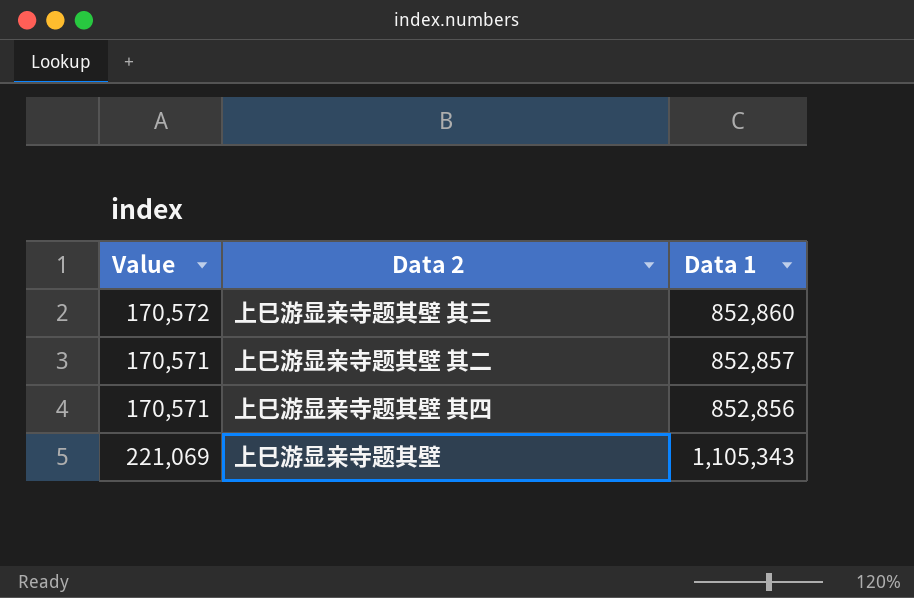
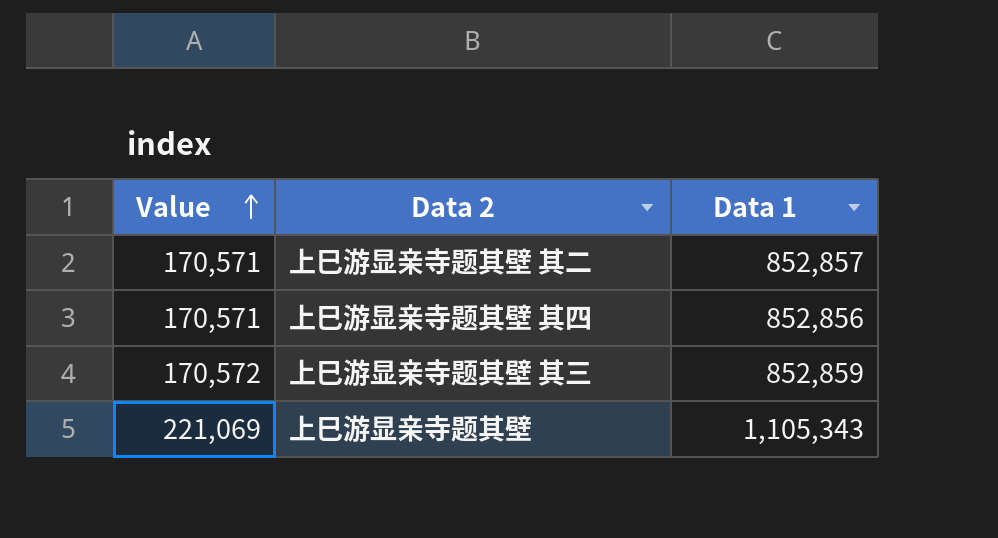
row order: none -> Value ascending
上巳游显亲寺题其壁 其三 | Data 1: 852,860 -> 852,859

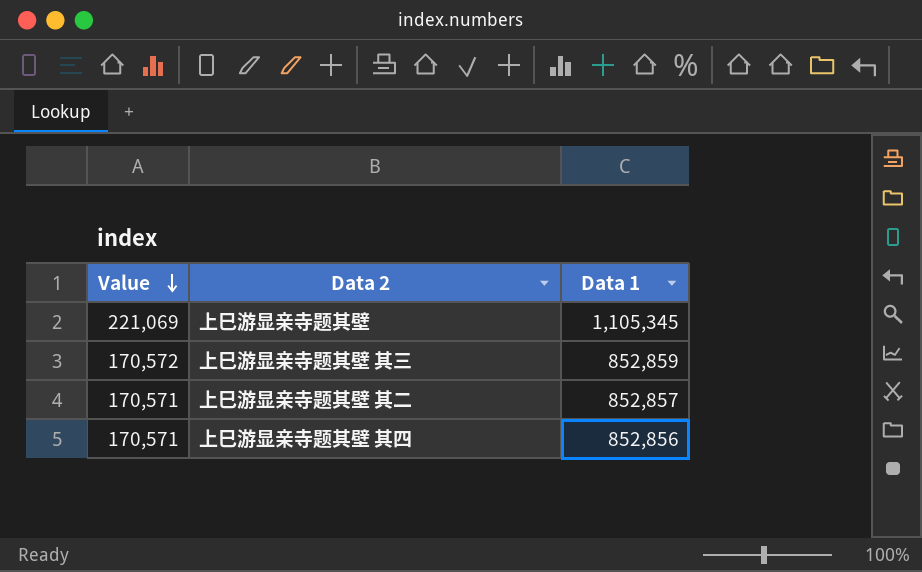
row order: Value ascending -> Value descending
上巳游显亲寺题其壁 | Data 1: 1,105,343 -> 1,105,345

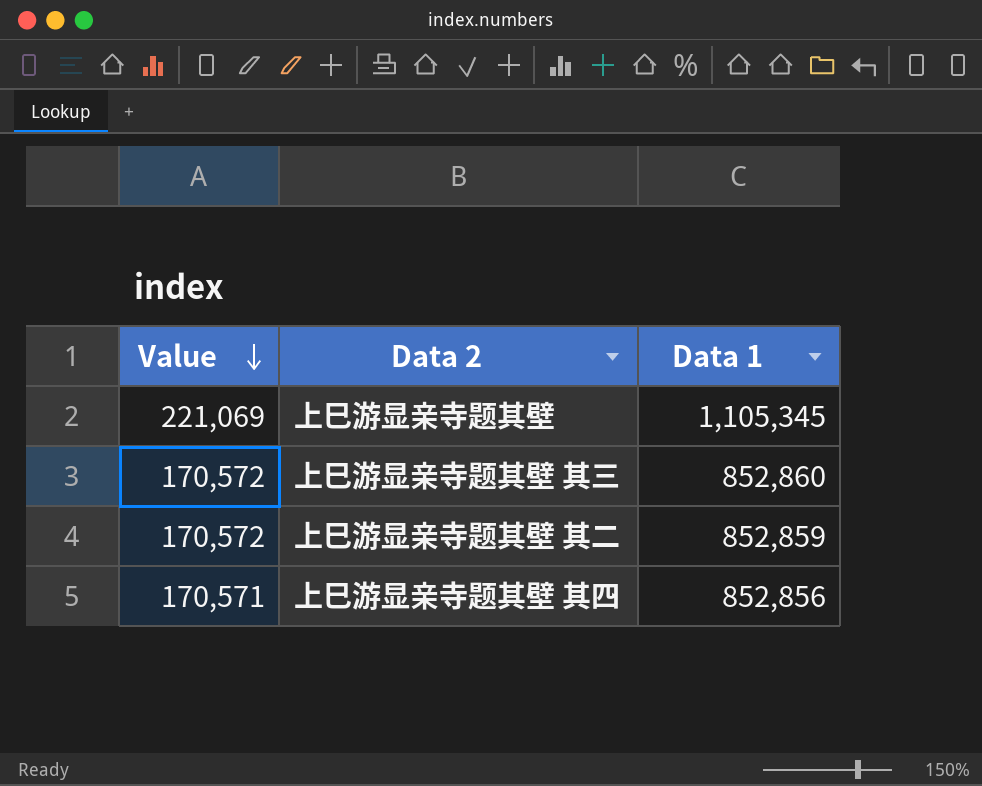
上巳游显亲寺题其壁 其三 | Data 1: 852,859 -> 852,860
上巳游显亲寺题其壁 其二 | Value: 170,571 -> 170,572
上巳游显亲寺题其壁 其二 | Data 1: 852,857 -> 852,859

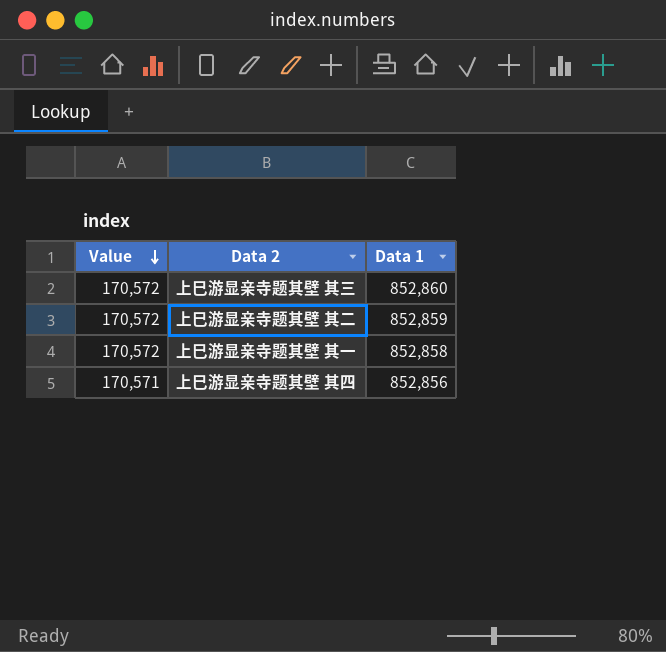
row 上巳游显亲寺题其壁: 221,069 | 1,105,345 -> none
row 上巳游显亲寺题其壁 其一: none -> 170,572 | 852,858

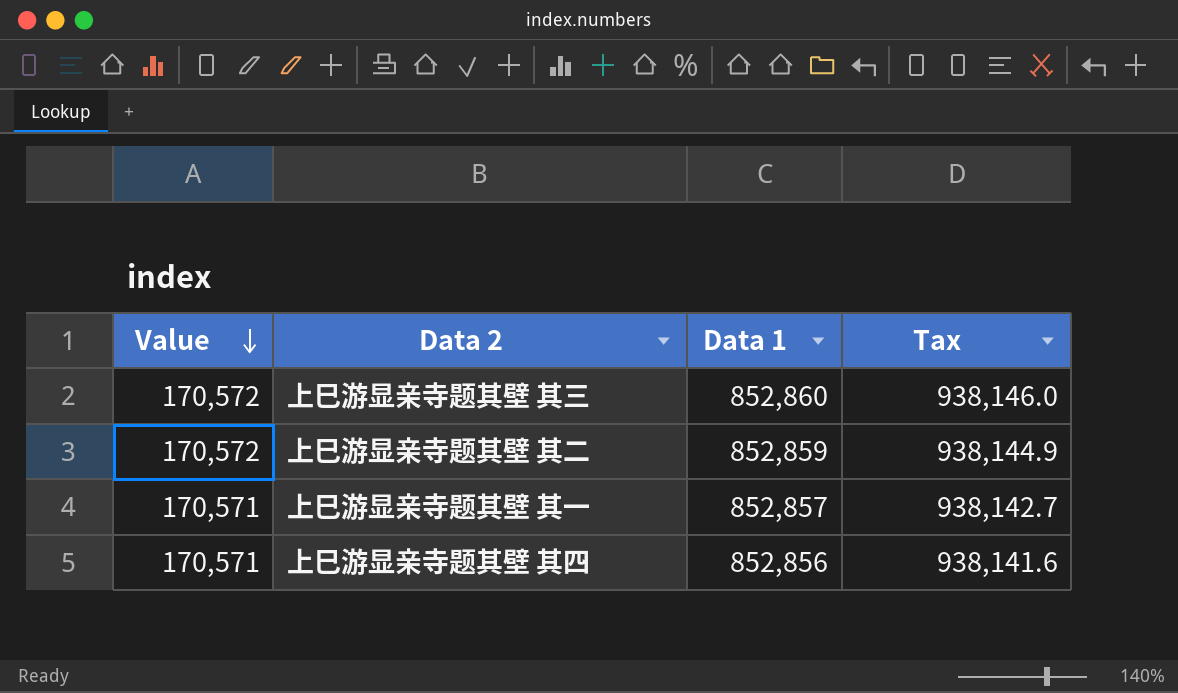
column Tax | formula: none -> [Data 1] * 1.1
上巳游显亲寺题其壁 其一 | Value: 170,572 -> 170,571
上巳游显亲寺题其壁 其一 | Data 1: 852,858 -> 852,857

